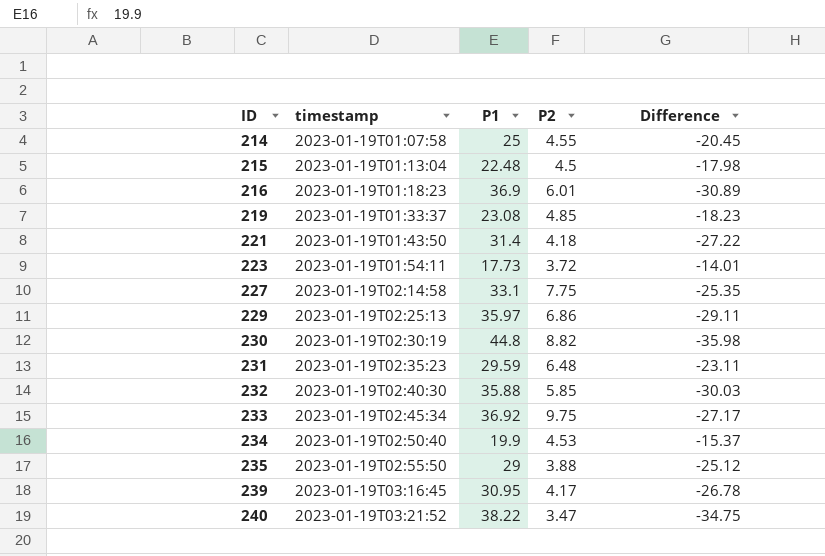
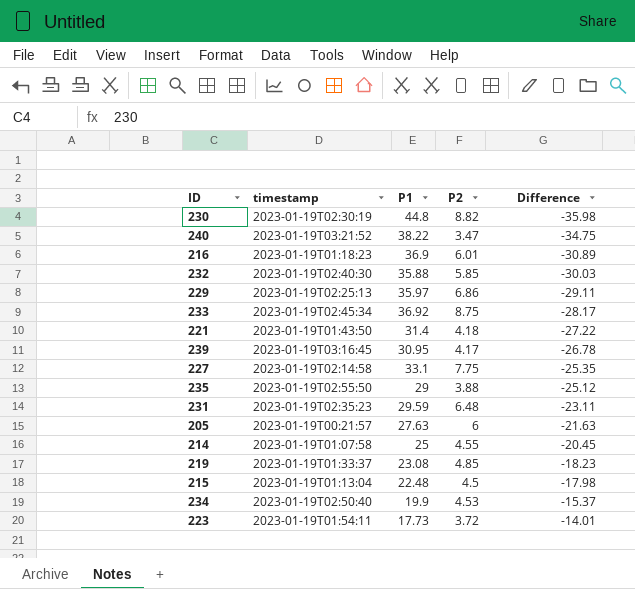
row order: ID ascending -> Difference ascending
233 | P2: 9.75 -> 8.75
233 | Difference: -27.17 -> -28.17
row 205: none -> 2023-01-19T00:21:57 | 27.63 | 6 | -21.63

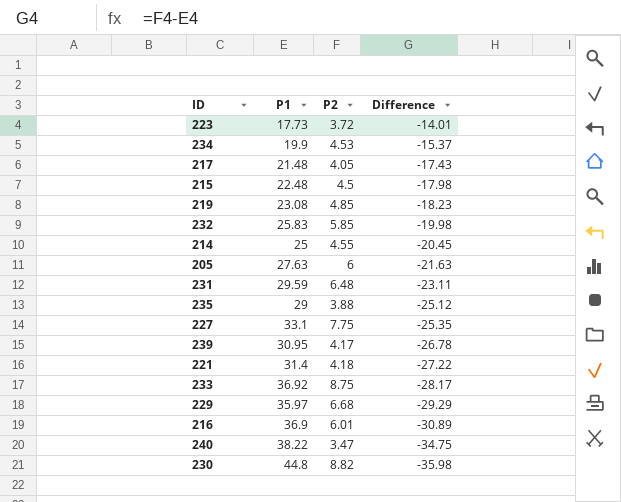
row order: Difference ascending -> Difference descending
column timestamp | position: 2 -> none
row 217: none -> 21.48 | 4.05 | -17.43
232 | P1: 35.88 -> 25.83
232 | Difference: -30.03 -> -19.98
229 | P2: 6.86 -> 6.68
229 | Difference: -29.11 -> -29.29

